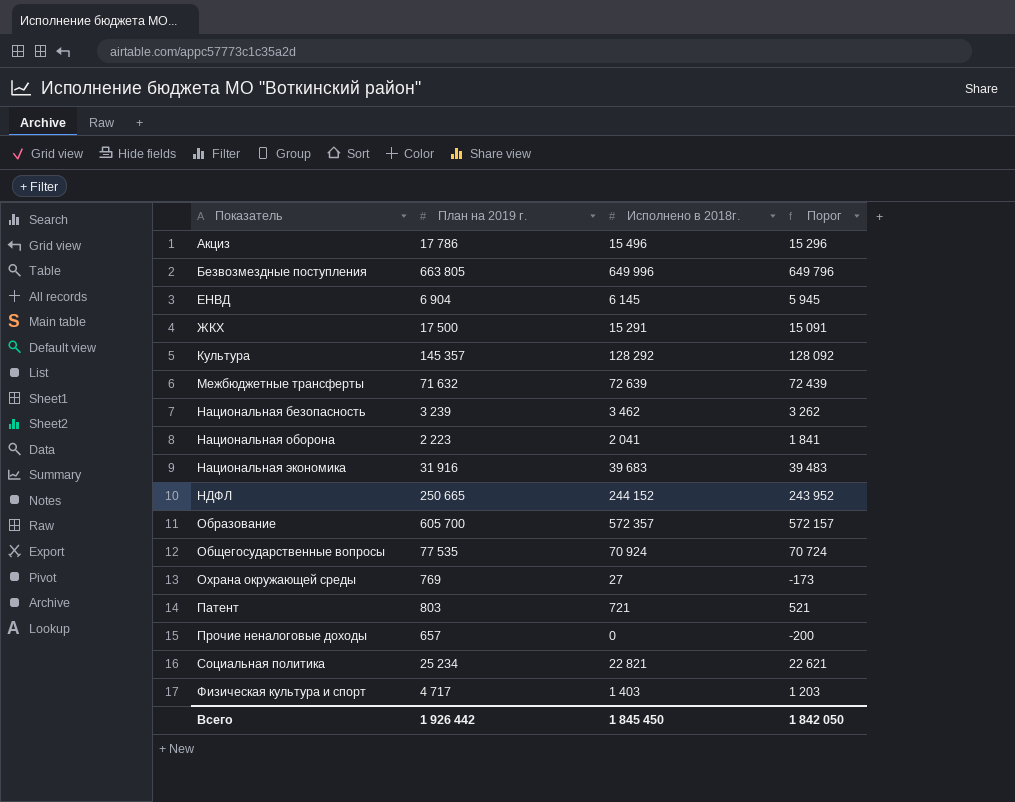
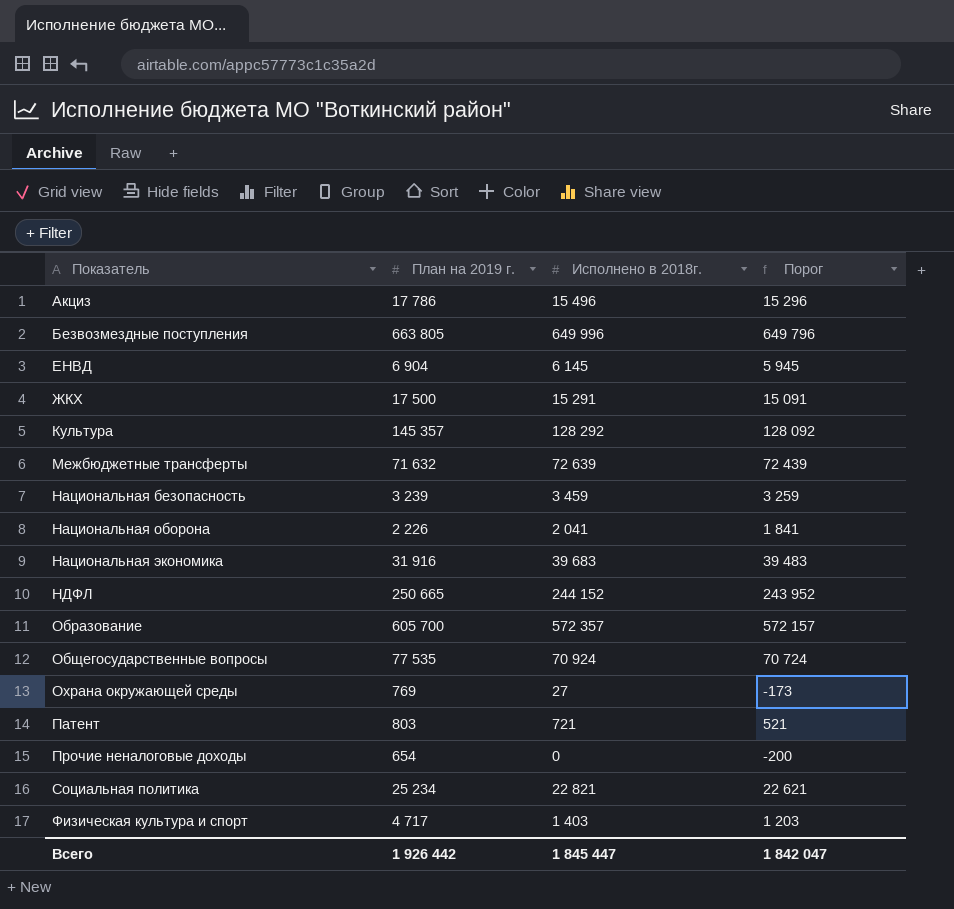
Национальная безопасность | Исполнено в 2018г.: 3 462 -> 3 459
Национальная безопасность | Порог: 3 262 -> 3 259
Национальная оборона | План на 2019 г.: 2 223 -> 2 226
Прочие неналоговые доходы | План на 2019 г.: 657 -> 654
Всего | Исполнено в 2018г.: 1 845 450 -> 1 845 447
Всего | Порог: 1 842 050 -> 1 842 047

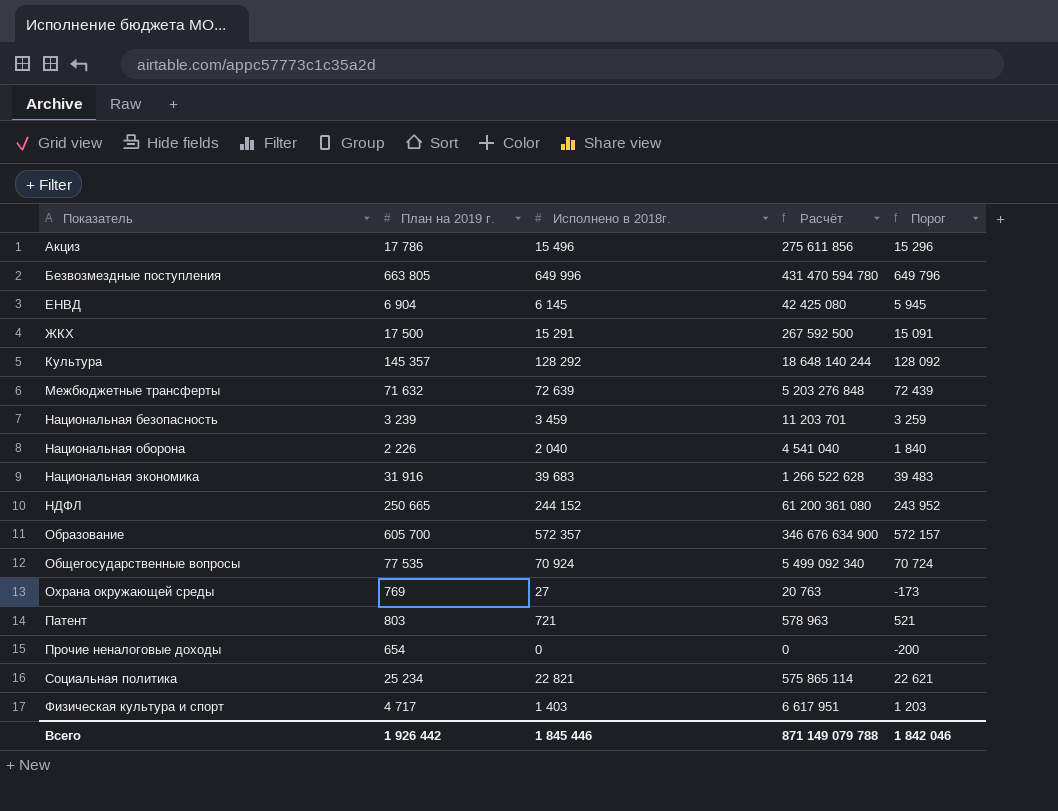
column Расчёт | formula: none -> [План на 2019 г.] * [Исполнено в 2018г.]
Национальная оборона | Исполнено в 2018г.: 2 041 -> 2 040
Национальная оборона | Порог: 1 841 -> 1 840
Всего | Исполнено в 2018г.: 1 845 447 -> 1 845 446
Всего | Порог: 1 842 047 -> 1 842 046

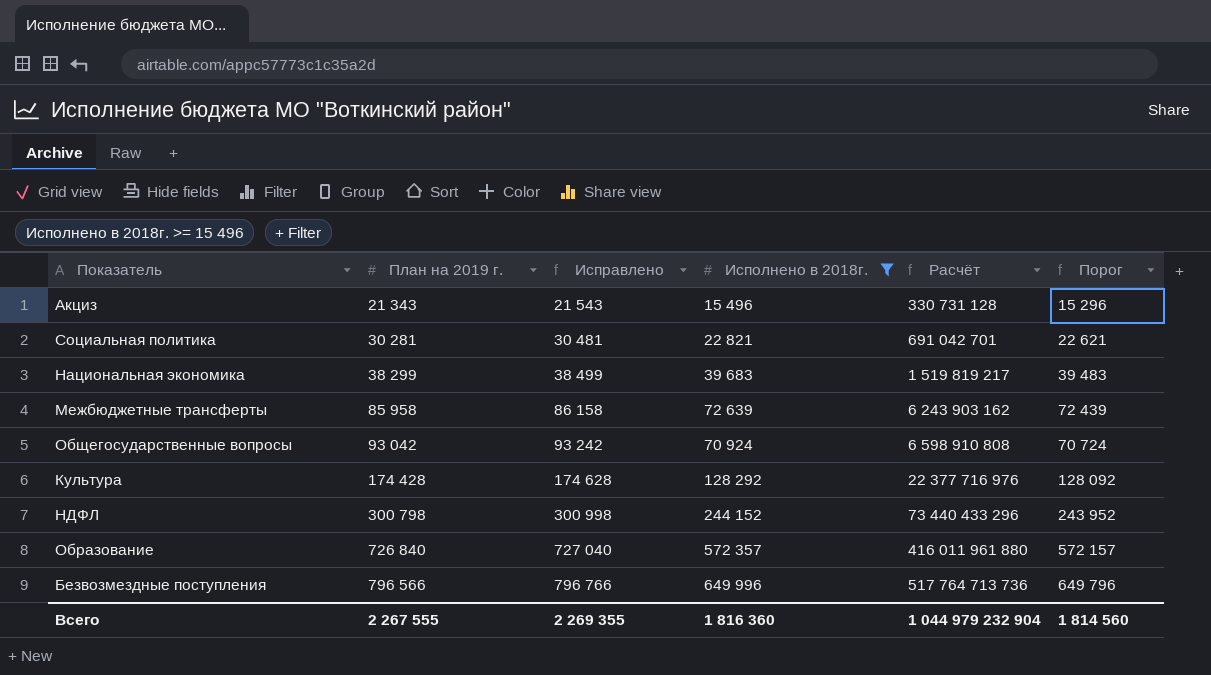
filter: none -> Исполнено в 2018г. >= 15 496
row order: Показатель ascending -> План на 2019 г. ascending
column Исправлено | formula: none -> [План на 2019 г.] + 200
Акциз | План на 2019 г.: 17 786 -> 21 343
Акциз | Расчёт: 275 611 856 -> 330 731 128
Социальная политика | План на 2019 г.: 25 234 -> 30 281
Социальная политика | Расчёт: 575 865 114 -> 691 042 701
Национальная экономика | План на 2019 г.: 31 916 -> 38 299
Национальная экономика | Расчёт: 1 266 522 628 -> 1 519 819 217
Межбюджетные трансферты | План на 2019 г.: 71 632 -> 85 958
Межбюджетные трансферты | Расчёт: 5 203 276 848 -> 6 243 903 162
Общегосударственные вопросы | План на 2019 г.: 77 535 -> 93 042
Общегосударственные вопросы | Расчёт: 5 499 092 340 -> 6 598 910 808
Культура | План на 2019 г.: 145 357 -> 174 428
Культура | Расчёт: 18 648 140 244 -> 22 377 716 976
НДФЛ | План на 2019 г.: 250 665 -> 300 798
НДФЛ | Расчёт: 61 200 361 080 -> 73 440 433 296
Образование | План на 2019 г.: 605 700 -> 726 840
Образование | Расчёт: 346 676 634 900 -> 416 011 961 880
Безвозмездные поступления | План на 2019 г.: 663 805 -> 796 566
Безвозмездные поступления | Расчёт: 431 470 594 780 -> 517 764 713 736
Всего | План на 2019 г.: 1 926 442 -> 2 267 555
Всего | Исполнено в 2018г.: 1 845 446 -> 1 816 360
Всего | Расчёт: 871 149 079 788 -> 1 044 979 232 904
Всего | Порог: 1 842 046 -> 1 814 560

